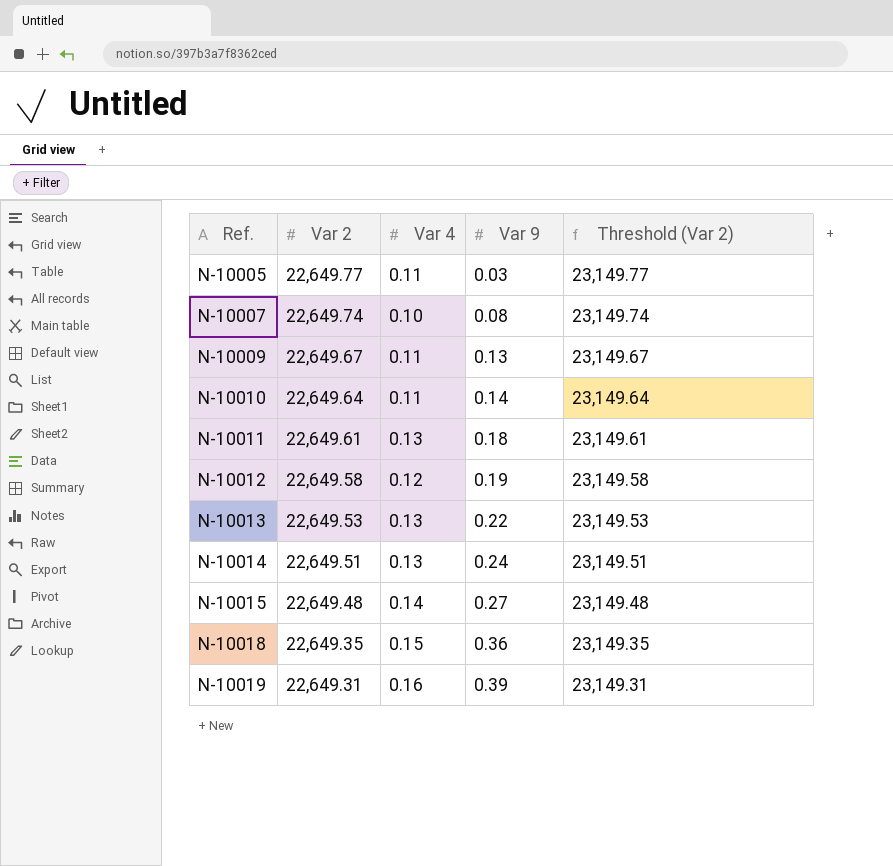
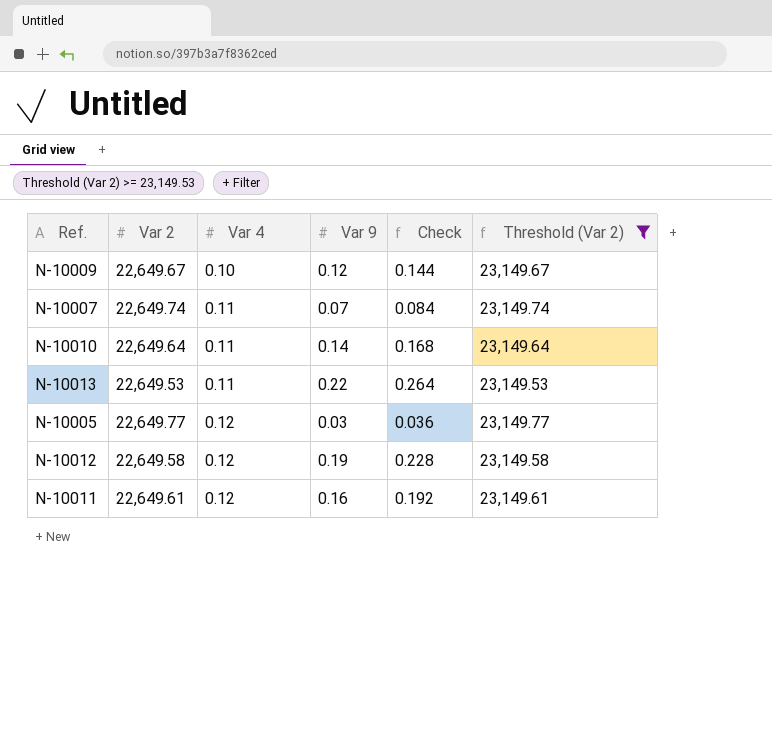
filter: none -> Threshold (Var 2) >= 23,149.53
row order: Ref. ascending -> Var 4 ascending
column Check | formula: none -> [Var 9] * 1.2
N-10009 | Var 4: 0.11 -> 0.10
N-10009 | Var 9: 0.13 -> 0.12
N-10007 | Var 4: 0.10 -> 0.11
N-10007 | Var 9: 0.08 -> 0.07
N-10013 | Var 4: 0.13 -> 0.11
N-10005 | Var 4: 0.11 -> 0.12
N-10011 | Var 4: 0.13 -> 0.12
N-10011 | Var 9: 0.18 -> 0.16

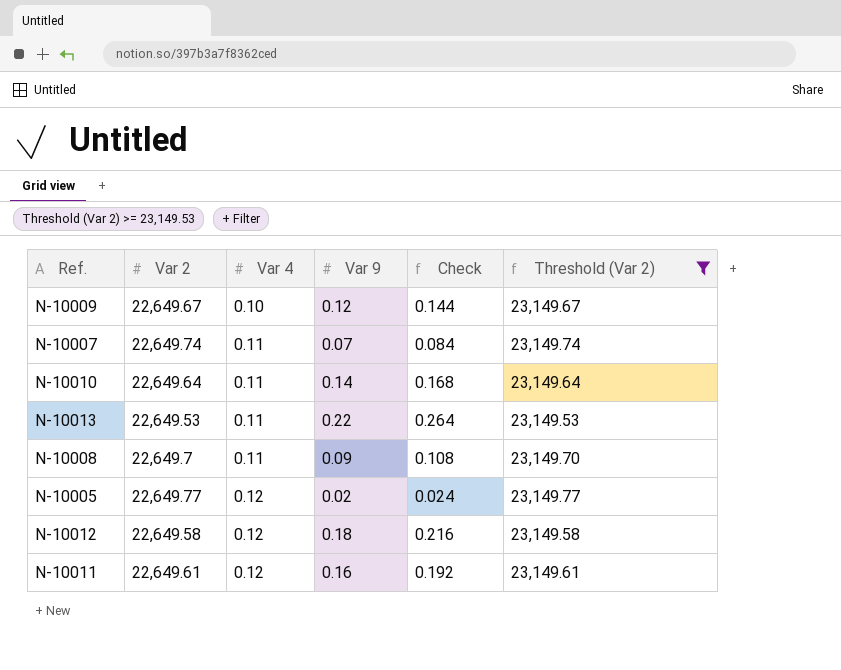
row N-10008: none -> 22,649.7 | 0.11 | 0.09 | 0.108 | 23,149.70
N-10005 | Var 9: 0.03 -> 0.02
N-10005 | Check: 0.036 -> 0.024
N-10012 | Var 9: 0.19 -> 0.18
N-10012 | Check: 0.228 -> 0.216

